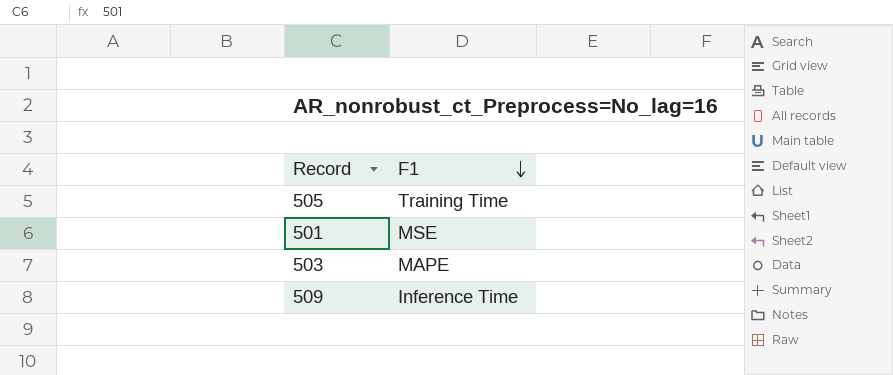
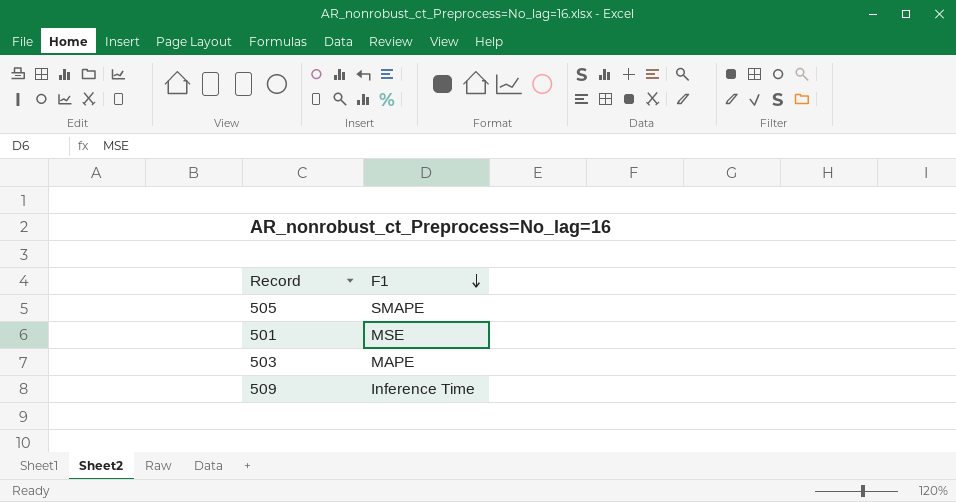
505 | F1: Training Time -> SMAPE

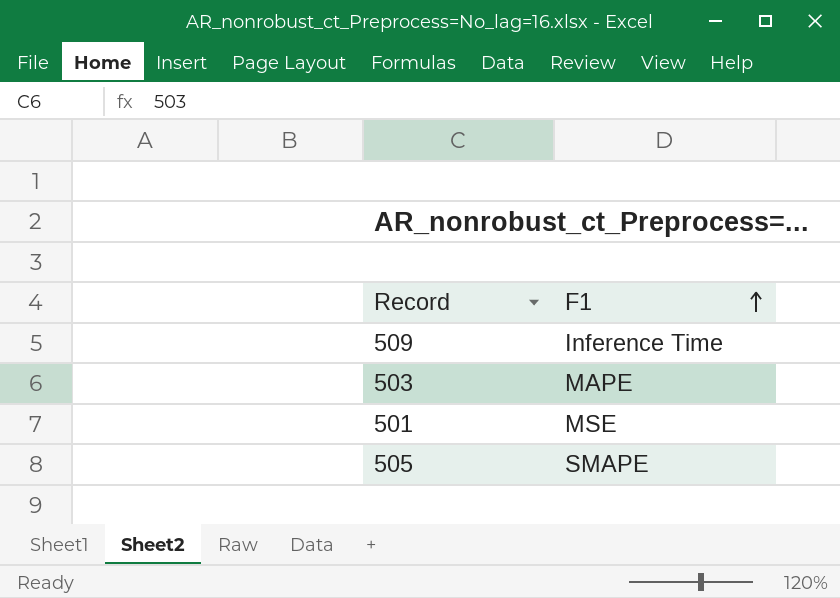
row order: F1 descending -> F1 ascending

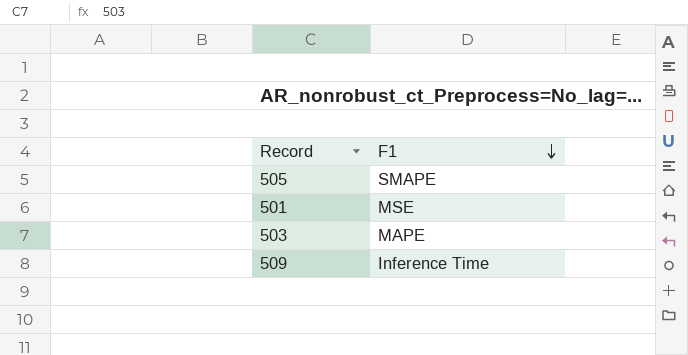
row order: F1 ascending -> F1 descending

